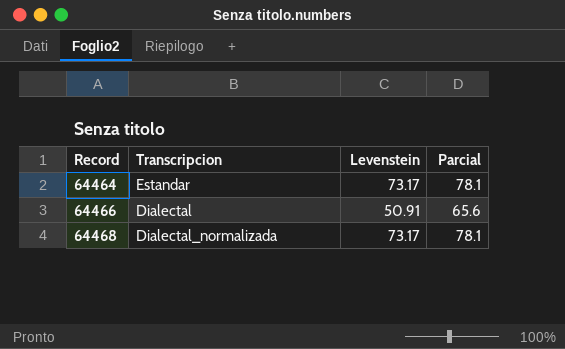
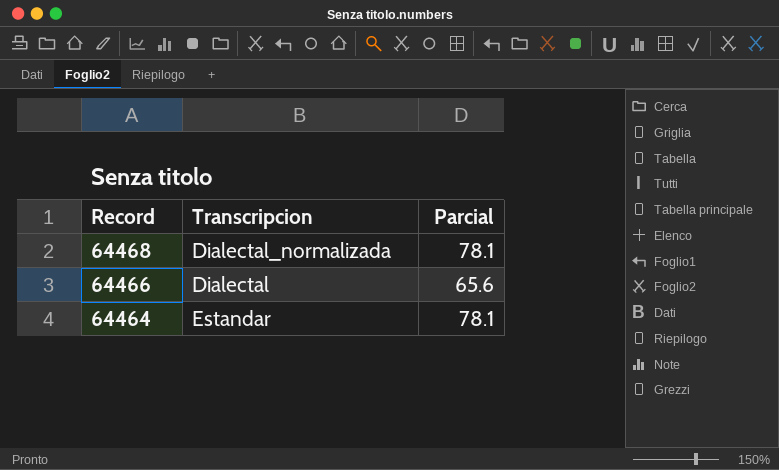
row order: Record ascending -> Record descending
column Levenstein | position: 3 -> none

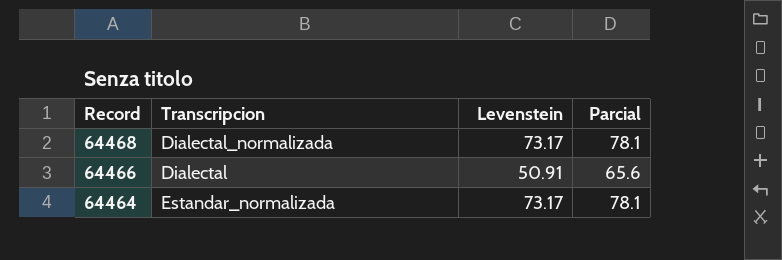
column Levenstein | position: none -> 3
64464 | Transcripcion: Estandar -> Estandar_normalizada

